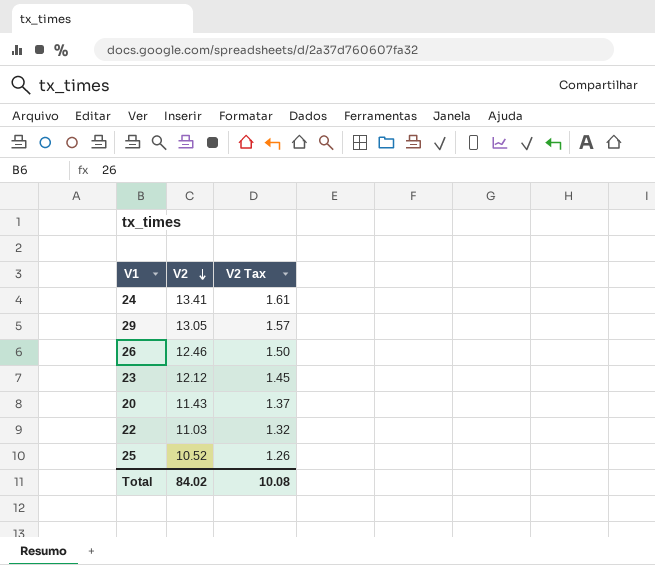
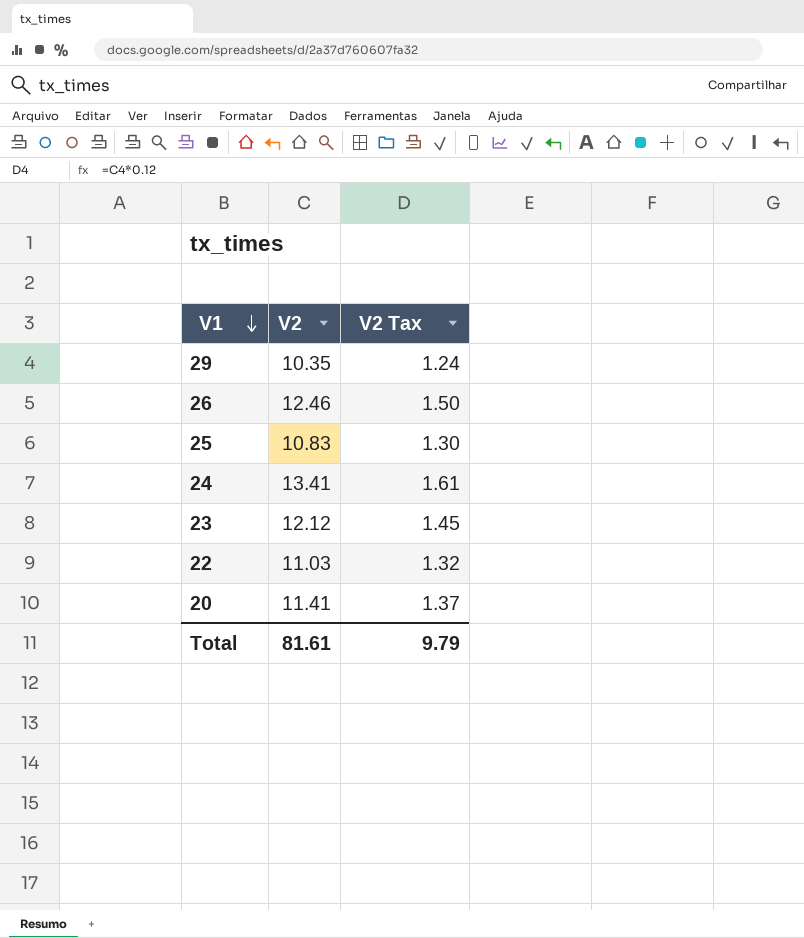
row order: V2 descending -> V1 descending
29 | V2: 13.05 -> 10.35
29 | V2 Tax: 1.57 -> 1.24
25 | V2: 10.52 -> 10.83
25 | V2 Tax: 1.26 -> 1.30
20 | V2: 11.43 -> 11.41
Total | V2: 84.02 -> 81.61
Total | V2 Tax: 10.08 -> 9.79

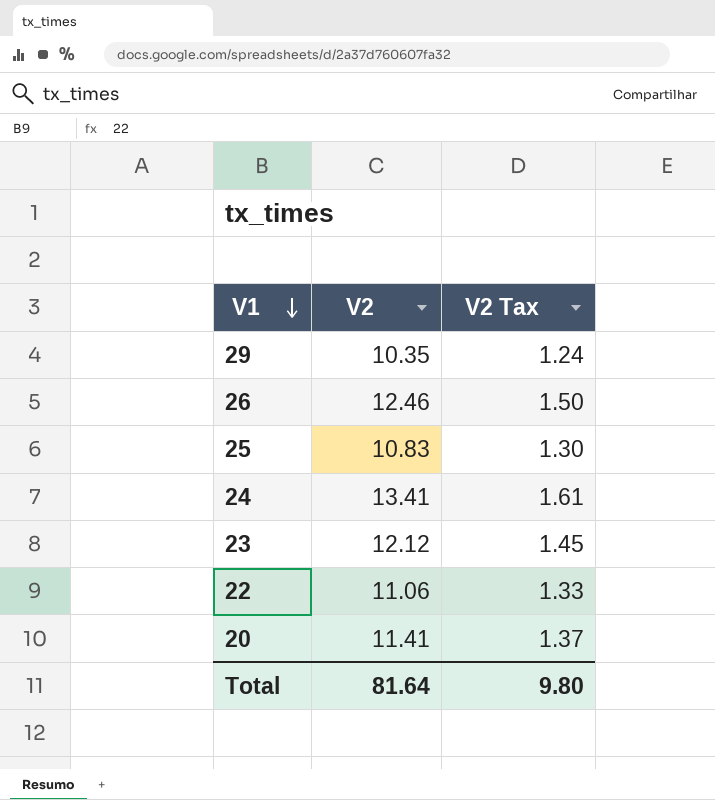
22 | V2: 11.03 -> 11.06
22 | V2 Tax: 1.32 -> 1.33
Total | V2: 81.61 -> 81.64
Total | V2 Tax: 9.79 -> 9.80

